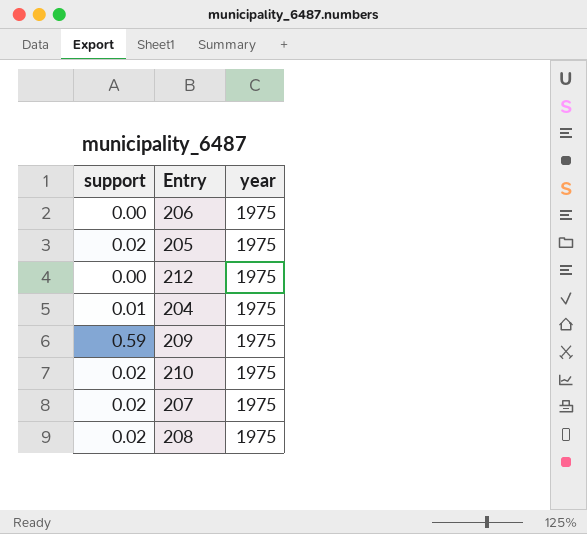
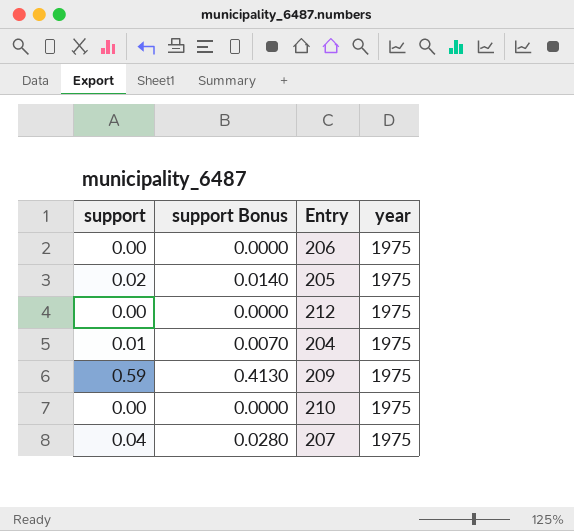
column support Bonus | formula: none -> [support] * 0.7
row 208: 0.02 | 1975 -> none
210 | support: 0.02 -> 0.00
207 | support: 0.02 -> 0.04

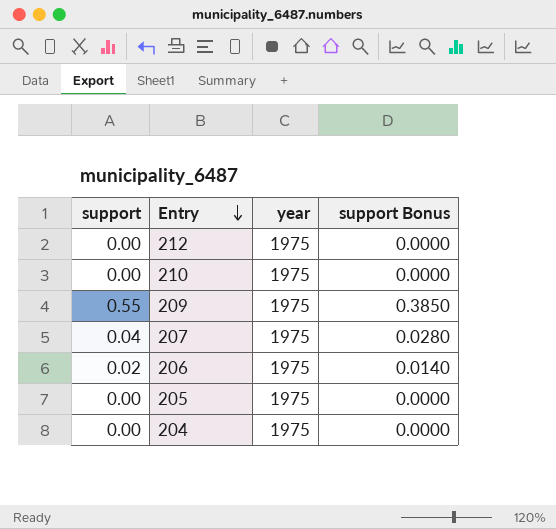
row order: none -> Entry descending
column support Bonus | position: 2 -> 4
209 | support: 0.59 -> 0.55
209 | support Bonus: 0.4130 -> 0.3850
206 | support: 0.00 -> 0.02
206 | support Bonus: 0.0000 -> 0.0140
205 | support: 0.02 -> 0.00
205 | support Bonus: 0.0140 -> 0.0000
204 | support: 0.01 -> 0.00
204 | support Bonus: 0.0070 -> 0.0000

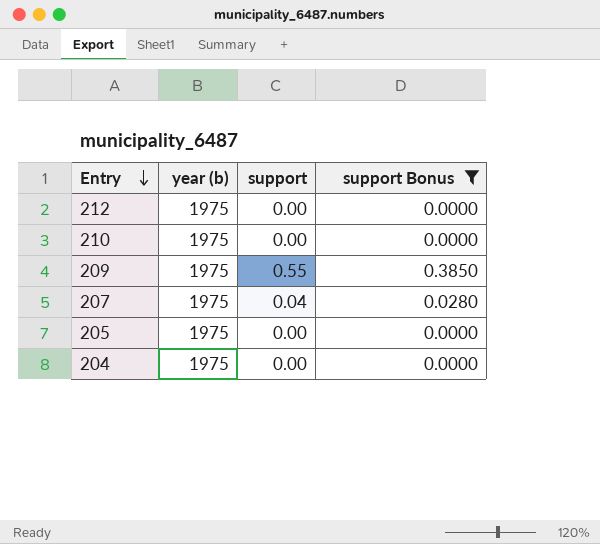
filter: none -> support Bonus != 0.0140
column name: year -> year (b)
column support | position: 1 -> 3

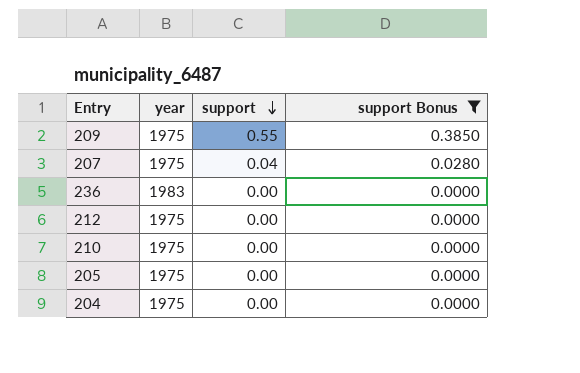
row order: Entry descending -> support descending
column name: year (b) -> year
row 236: none -> 1983 | 0.00 | 0.0000

